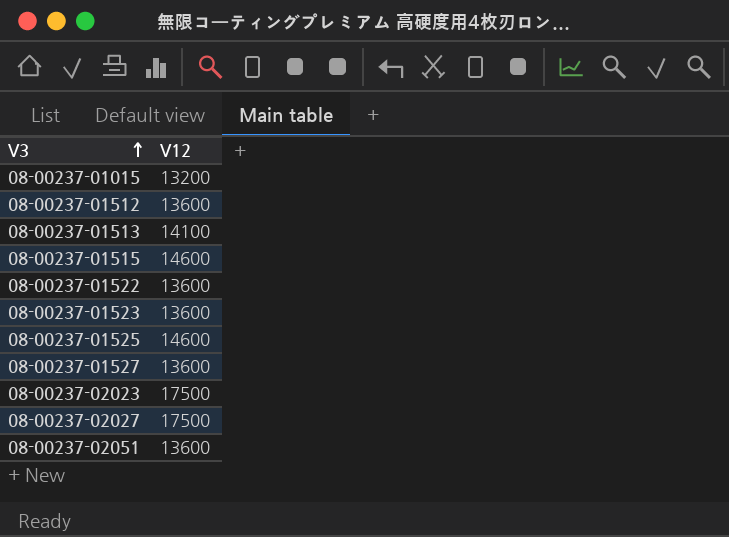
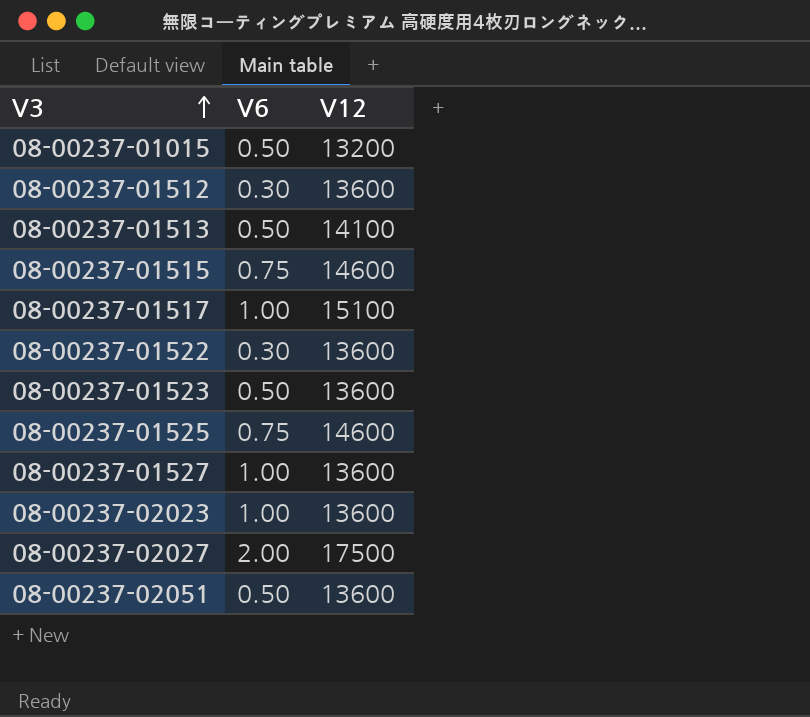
column V6 | position: none -> 2
row 08-00237-01517: none -> 1.00 | 15100
08-00237-02023 | V12: 17500 -> 13600

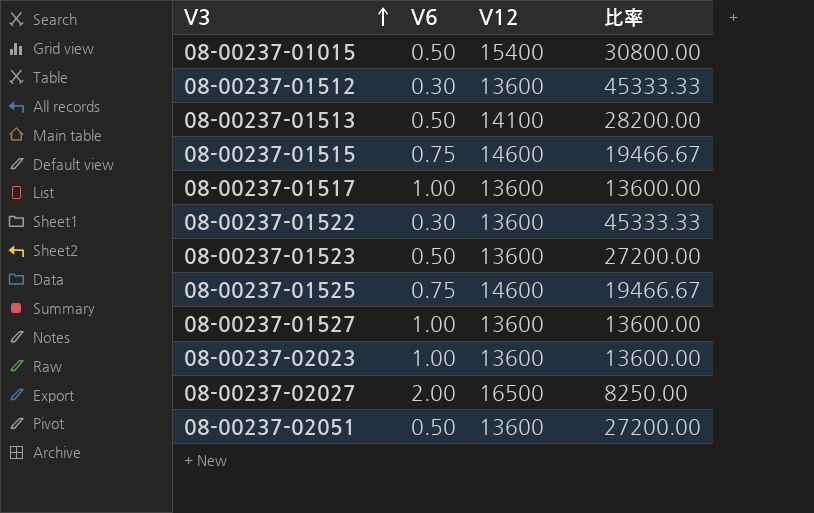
column 比率 | formula: none -> [V12] / [V6]
08-00237-01015 | V12: 13200 -> 15400
08-00237-01517 | V12: 15100 -> 13600
08-00237-02027 | V12: 17500 -> 16500

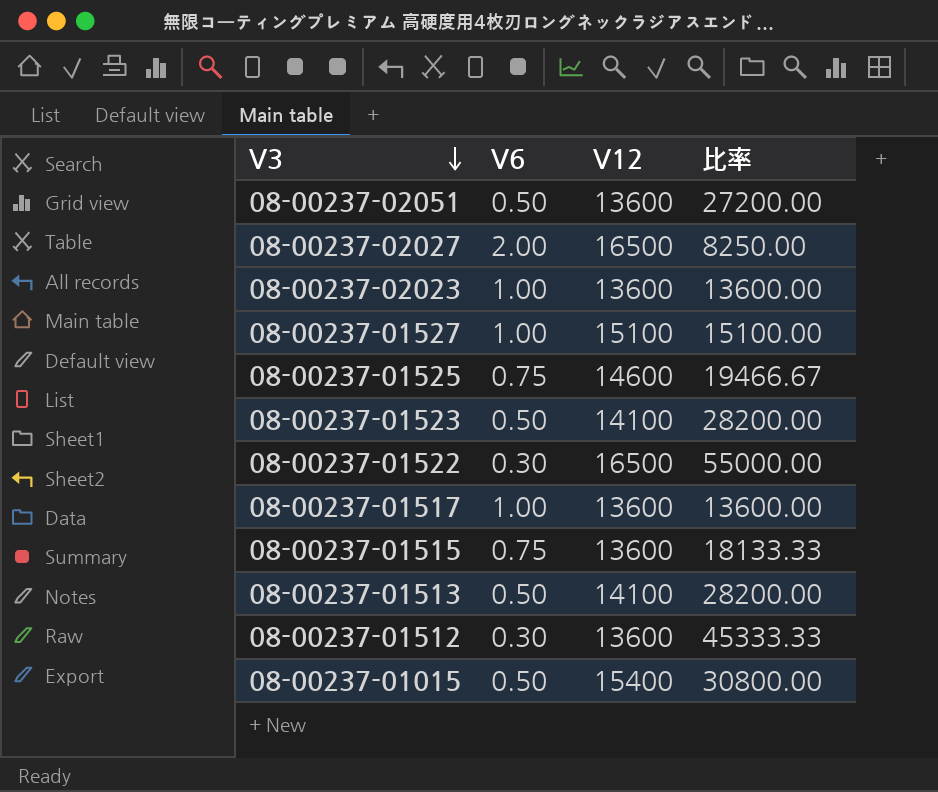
row order: V3 ascending -> V3 descending
08-00237-01527 | V12: 13600 -> 15100
08-00237-01527 | 比率: 13600.00 -> 15100.00
08-00237-01523 | V12: 13600 -> 14100
08-00237-01523 | 比率: 27200.00 -> 28200.00
08-00237-01522 | V12: 13600 -> 16500
08-00237-01522 | 比率: 45333.33 -> 55000.00
08-00237-01515 | V12: 14600 -> 13600
08-00237-01515 | 比率: 19466.67 -> 18133.33

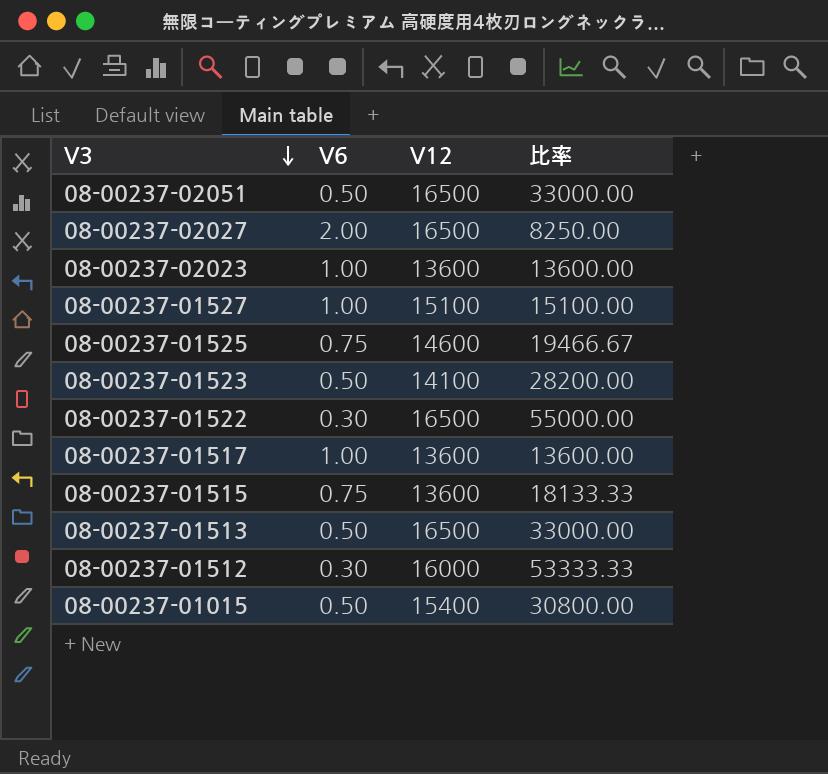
08-00237-02051 | V12: 13600 -> 16500
08-00237-02051 | 比率: 27200.00 -> 33000.00
08-00237-01513 | V12: 14100 -> 16500
08-00237-01513 | 比率: 28200.00 -> 33000.00
08-00237-01512 | V12: 13600 -> 16000
08-00237-01512 | 比率: 45333.33 -> 53333.33

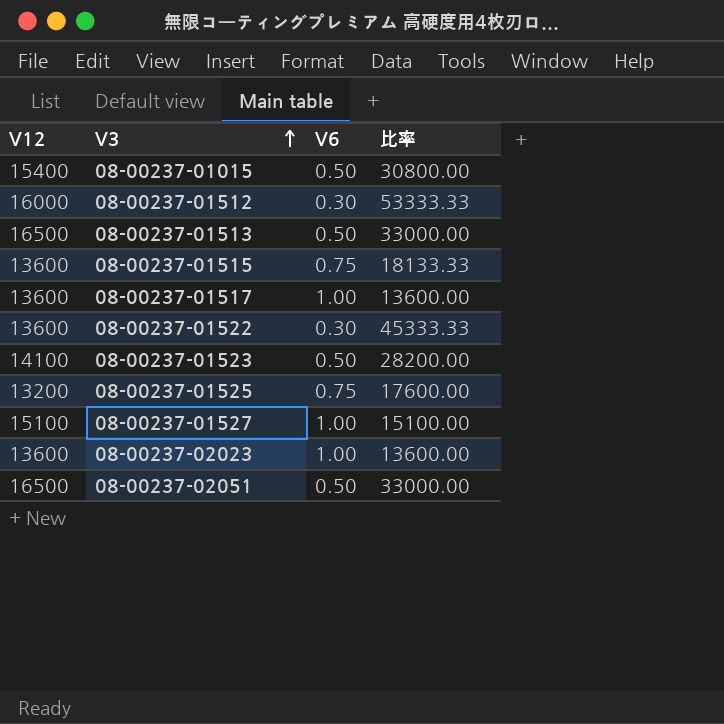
row order: V3 descending -> V3 ascending
column V12 | position: 3 -> 1
row 08-00237-02027: 2.00 | 16500 | 8250.00 -> none
08-00237-01522 | V12: 16500 -> 13600
08-00237-01522 | 比率: 55000.00 -> 45333.33
08-00237-01525 | V12: 14600 -> 13200
08-00237-01525 | 比率: 19466.67 -> 17600.00

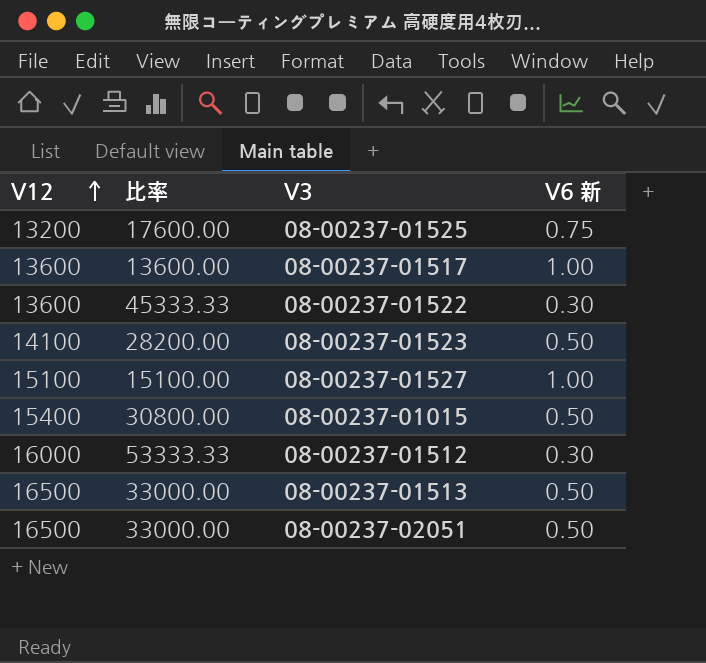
row order: V3 ascending -> V12 ascending
column 比率 | position: 4 -> 2
column name: V6 -> V6 新
row 08-00237-01515: 13600 | 0.75 | 18133.33 -> none
row 08-00237-02023: 13600 | 1.00 | 13600.00 -> none

